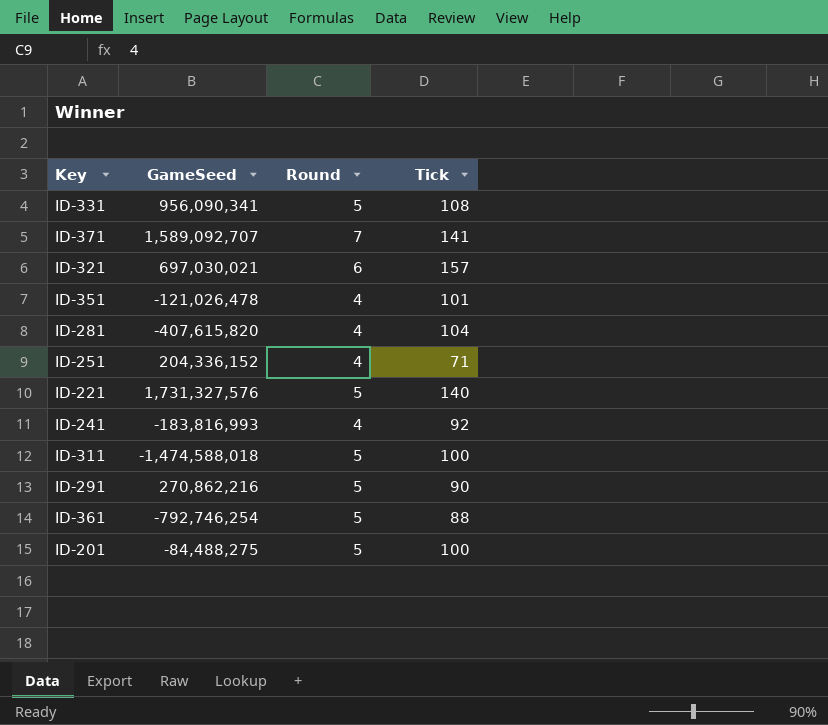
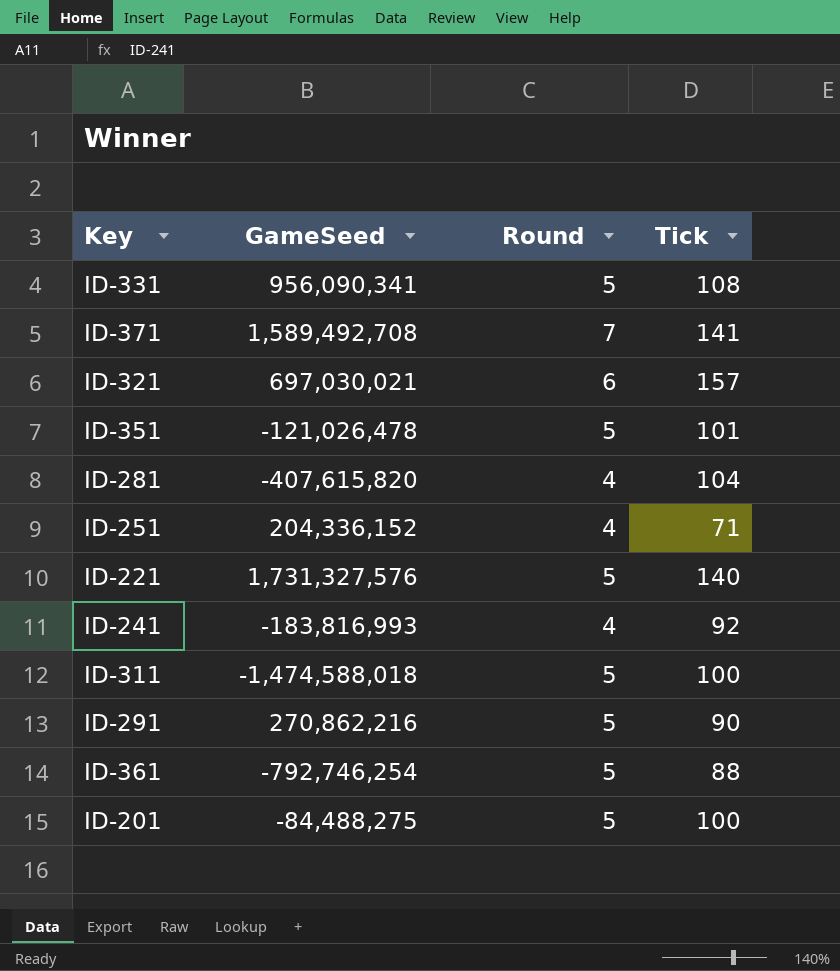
ID-371 | GameSeed: 1,589,092,707 -> 1,589,492,708
ID-351 | Round: 4 -> 5

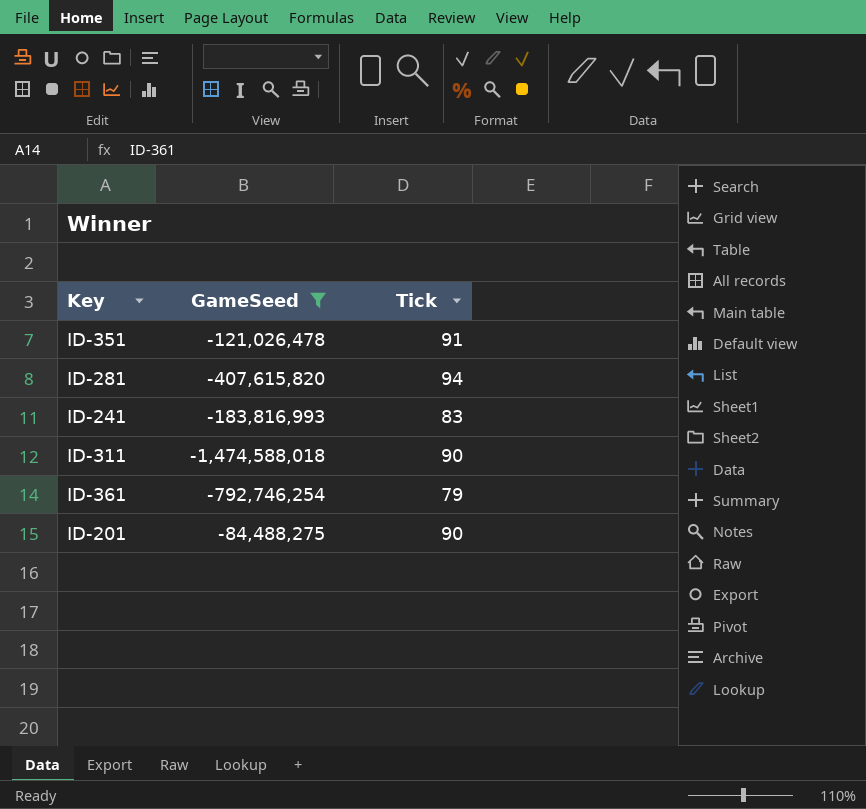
filter: none -> GameSeed <= -84,488,275
column Round | position: 3 -> none
ID-351 | Tick: 101 -> 91
ID-281 | Tick: 104 -> 94
ID-241 | Tick: 92 -> 83
ID-311 | Tick: 100 -> 90
ID-361 | Tick: 88 -> 79
ID-201 | Tick: 100 -> 90

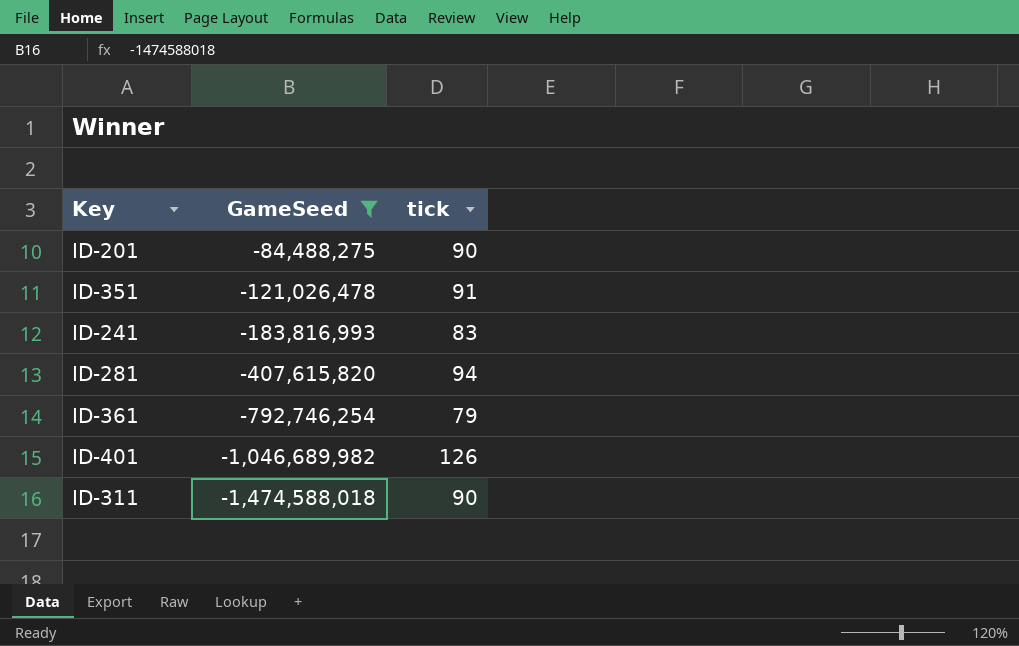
row order: none -> GameSeed descending
column name: Tick -> tick
row ID-401: none -> -1,046,689,982 | 126

